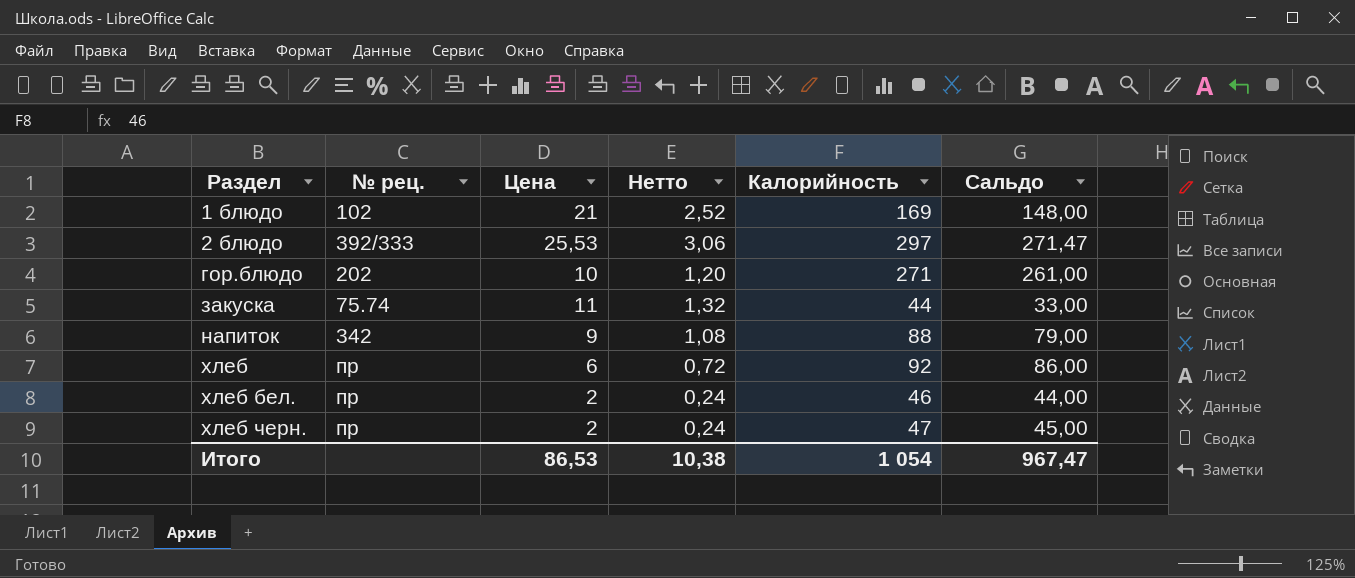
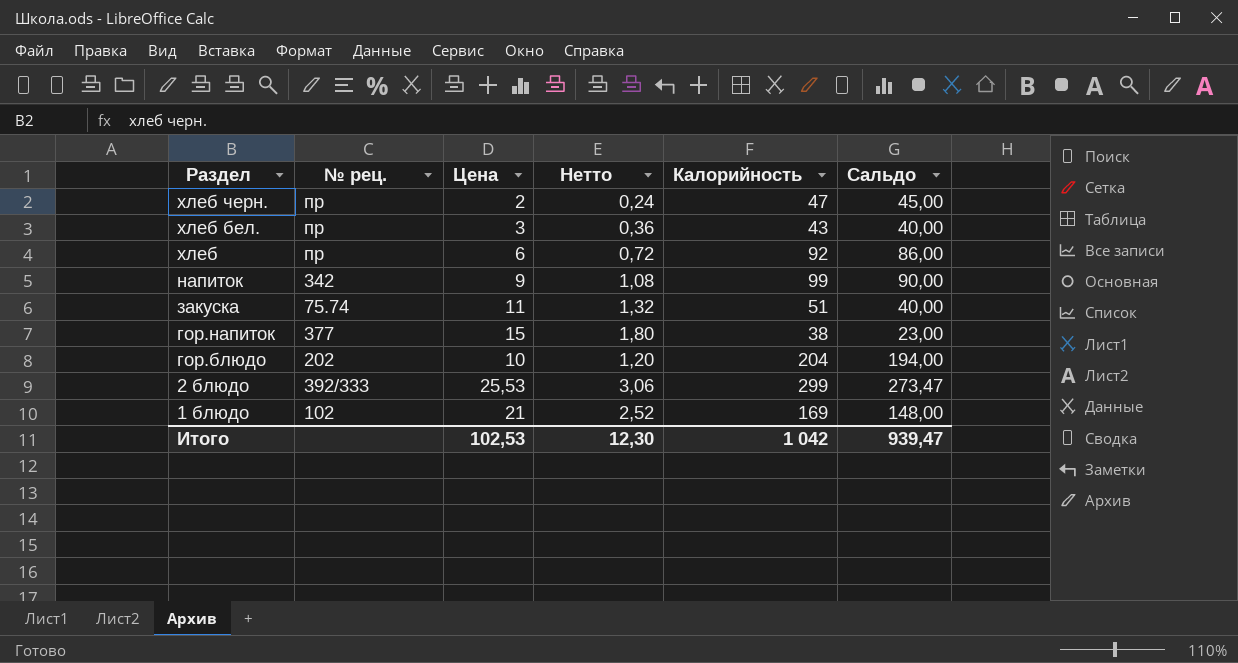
row order: Раздел ascending -> Раздел descending
хлеб бел. | Цена: 2 -> 3
хлеб бел. | Нетто: 0,24 -> 0,36
хлеб бел. | Калорийность: 46 -> 43
хлеб бел. | Сальдо: 44,00 -> 40,00
напиток | Калорийность: 88 -> 99
напиток | Сальдо: 79,00 -> 90,00
закуска | Калорийность: 44 -> 51
закуска | Сальдо: 33,00 -> 40,00
row гор.напиток: none -> 377 | 15 | 1,80 | 38 | 23,00
гор.блюдо | Калорийность: 271 -> 204
гор.блюдо | Сальдо: 261,00 -> 194,00
2 блюдо | Калорийность: 297 -> 299
2 блюдо | Сальдо: 271,47 -> 273,47
Итого | Цена: 86,53 -> 102,53
Итого | Нетто: 10,38 -> 12,30
Итого | Калорийность: 1 054 -> 1 042
Итого | Сальдо: 967,47 -> 939,47

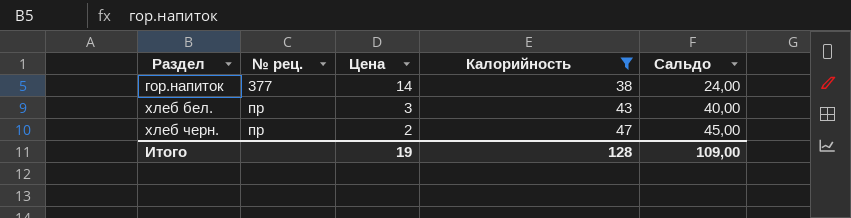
filter: none -> Калорийность <= 47
row order: Раздел descending -> Раздел ascending
column Нетто | formula: [Цена] * 0,12 -> none
гор.напиток | Цена: 15 -> 14
гор.напиток | Сальдо: 23,00 -> 24,00
Итого | Цена: 102,53 -> 19
Итого | Калорийность: 1 042 -> 128
Итого | Сальдо: 939,47 -> 109,00

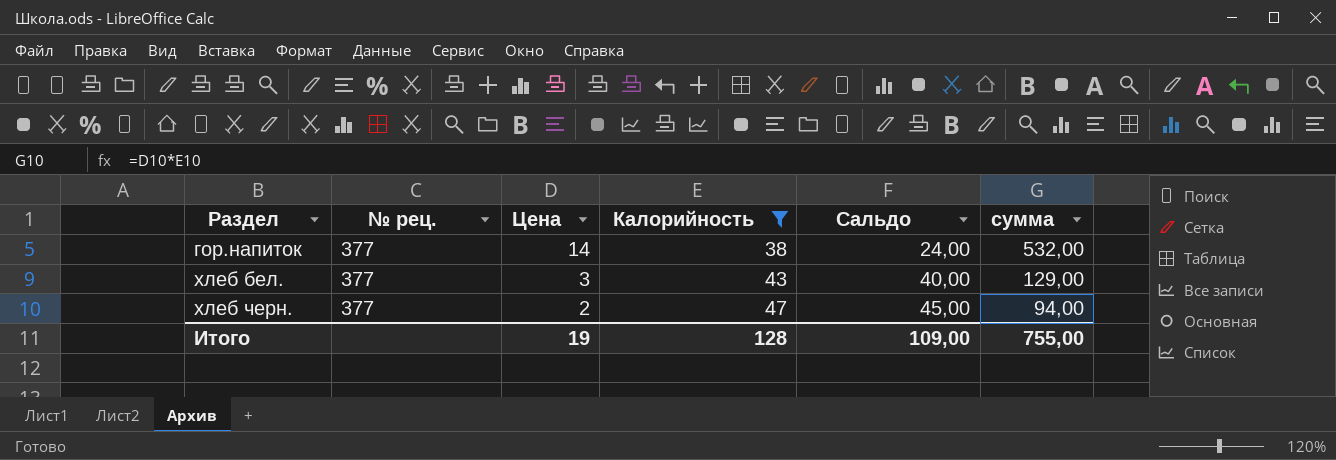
column сумма | formula: none -> [Цена] * [Калорийность]
хлеб бел. | № рец.: пр -> 377
хлеб черн. | № рец.: пр -> 377

